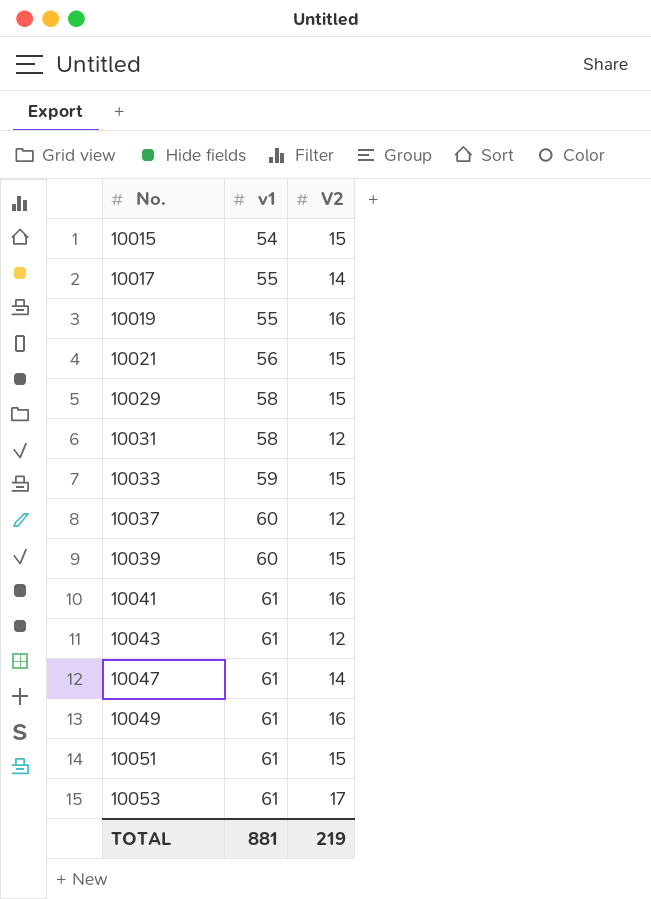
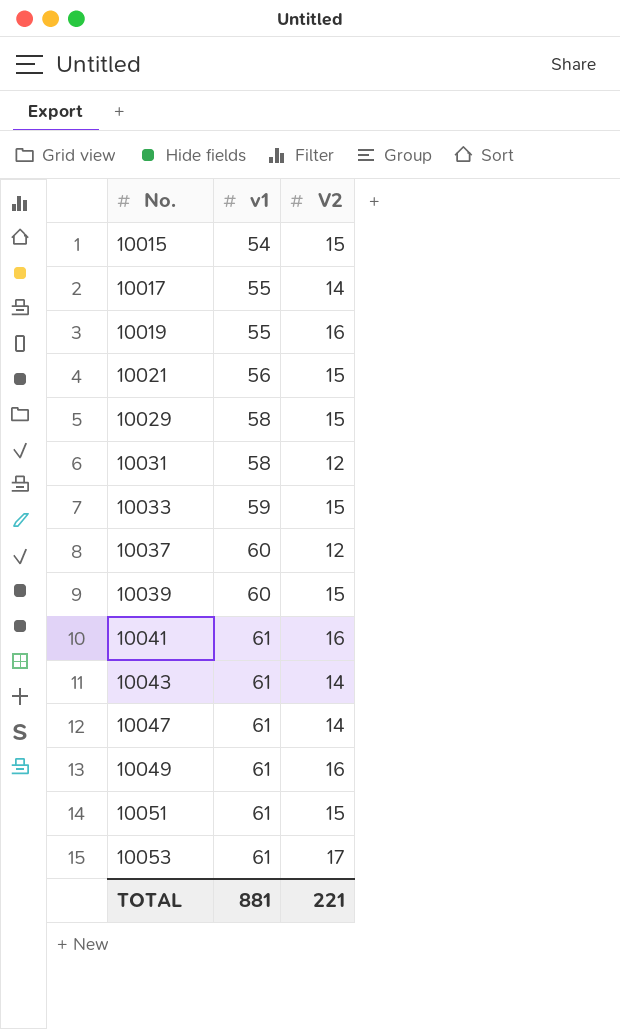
10043 | V2: 12 -> 14
TOTAL | V2: 219 -> 221

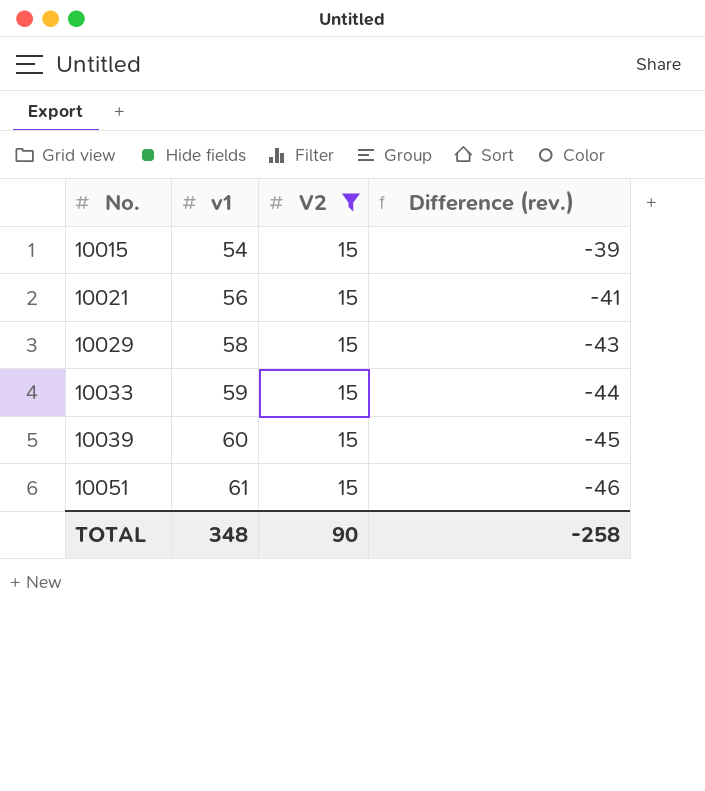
filter: none -> V2 = 15
column Difference (rev.) | formula: none -> [V2] - [v1]
TOTAL | v1: 881 -> 348
TOTAL | V2: 221 -> 90

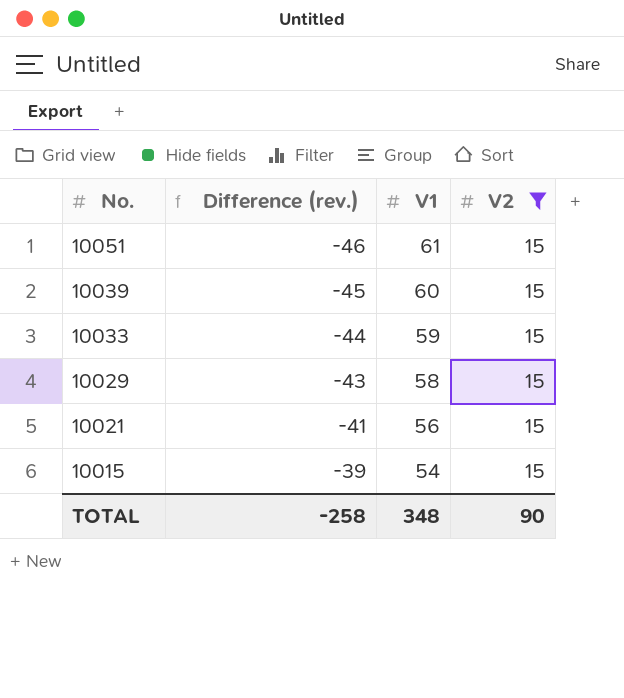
row order: No. ascending -> No. descending
column Difference (rev.) | position: 4 -> 2
column name: v1 -> V1

